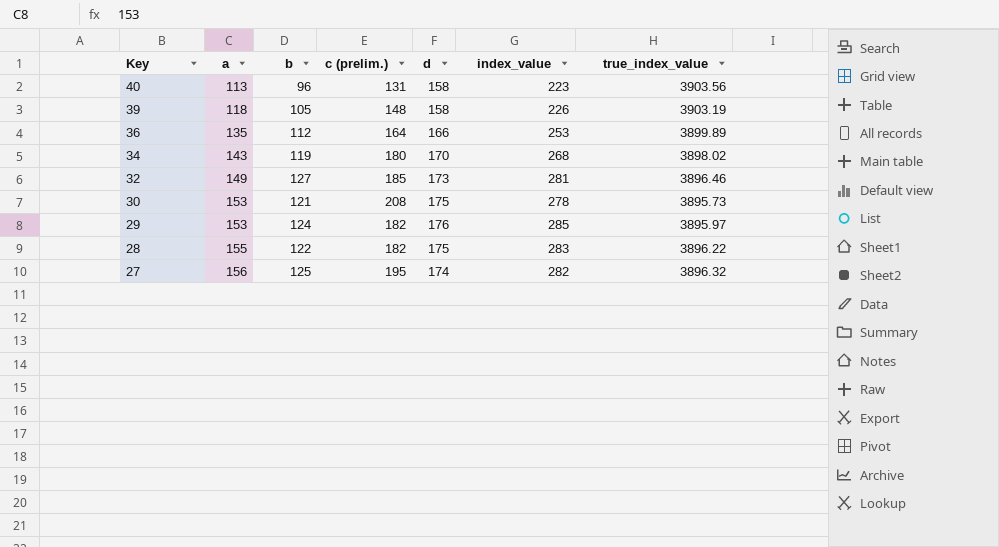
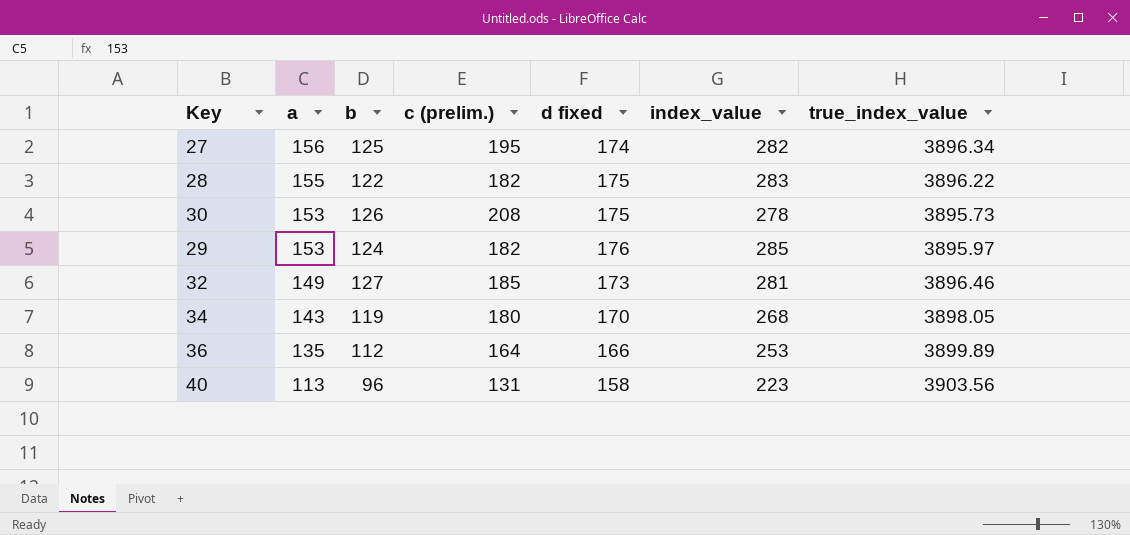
row order: Key descending -> a descending
column name: d -> d fixed
row 39: 118 | 105 | 148 | 158 | 226 | 3903.19 -> none
27 | true_index_value: 3896.32 -> 3896.34
30 | b: 121 -> 126
34 | true_index_value: 3898.02 -> 3898.05

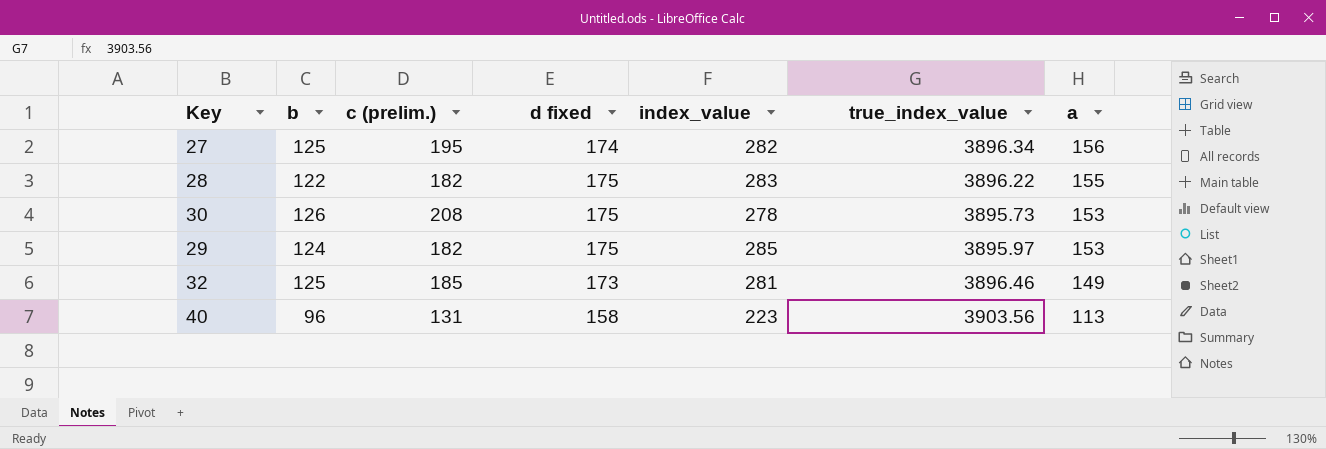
column a | position: 2 -> 7
row 34: 143 | 119 | 180 | 170 | 268 | 3898.05 -> none
row 36: 135 | 112 | 164 | 166 | 253 | 3899.89 -> none
29 | d fixed: 176 -> 175
32 | b: 127 -> 125

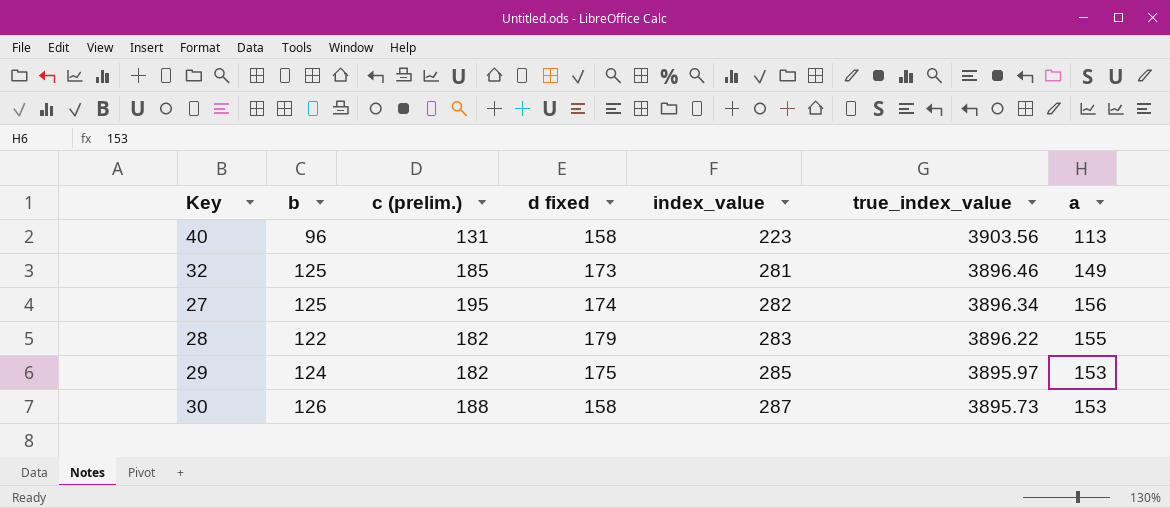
row order: a descending -> index_value ascending
28 | d fixed: 175 -> 179
30 | c (prelim.): 208 -> 188
30 | d fixed: 175 -> 158
30 | index_value: 278 -> 287

